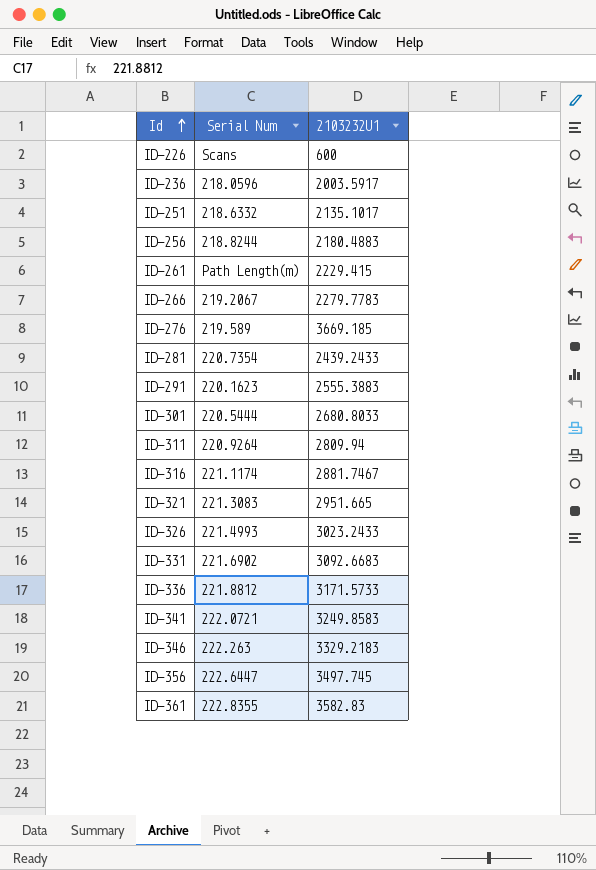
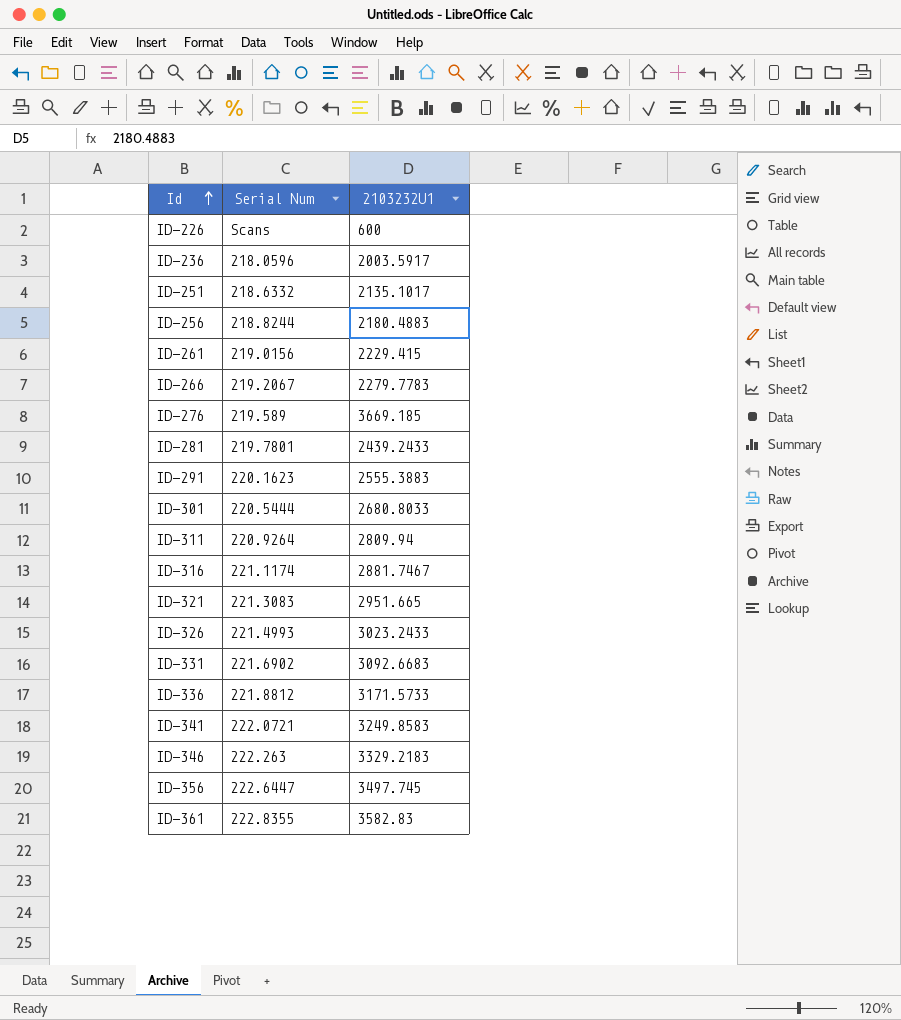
ID-261 | Serial Num: Path Length(m) -> 219.0156
ID-281 | Serial Num: 220.7354 -> 219.7801

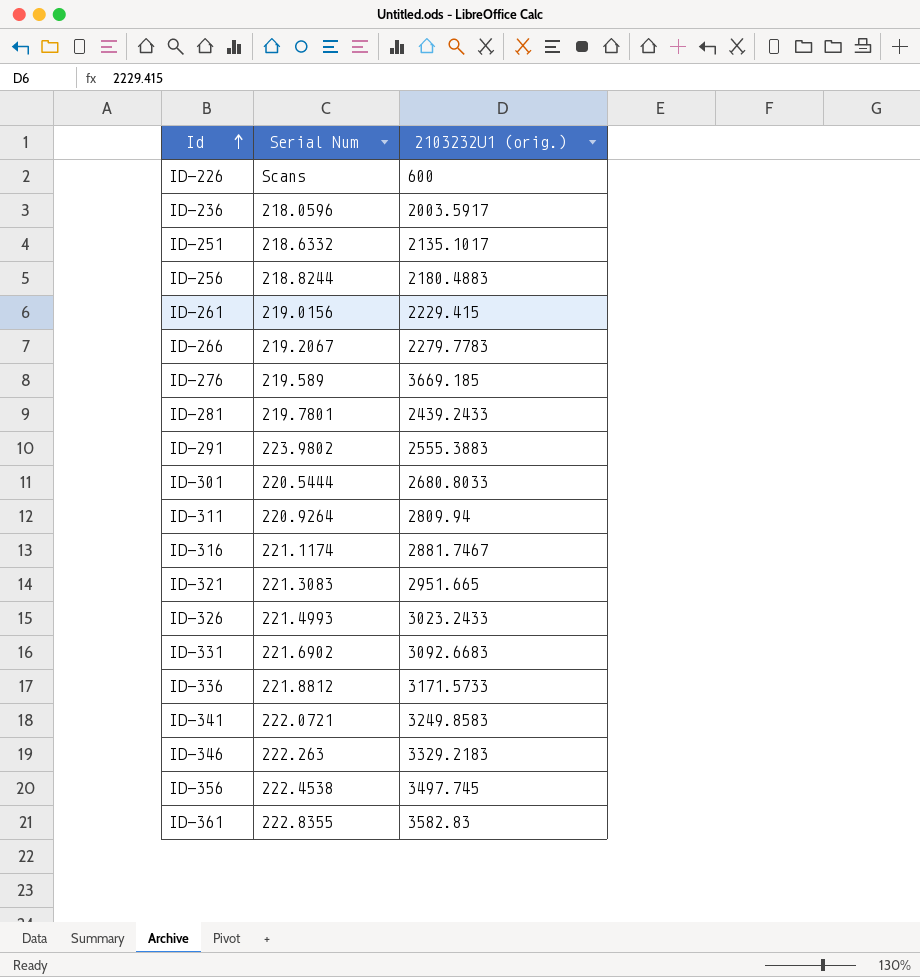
column name: 2103232U1 -> 2103232U1 (orig.)
ID-291 | Serial Num: 220.1623 -> 223.9802
ID-356 | Serial Num: 222.6447 -> 222.4538

